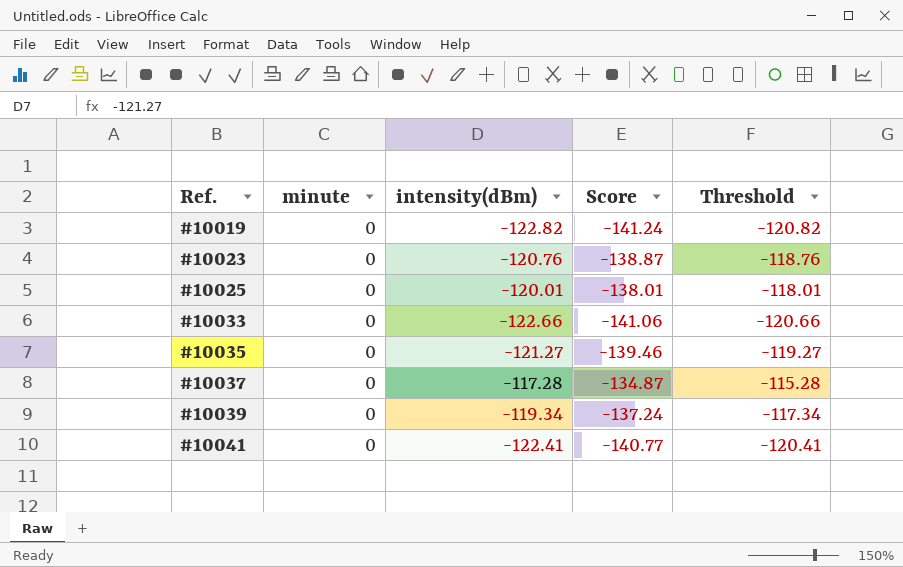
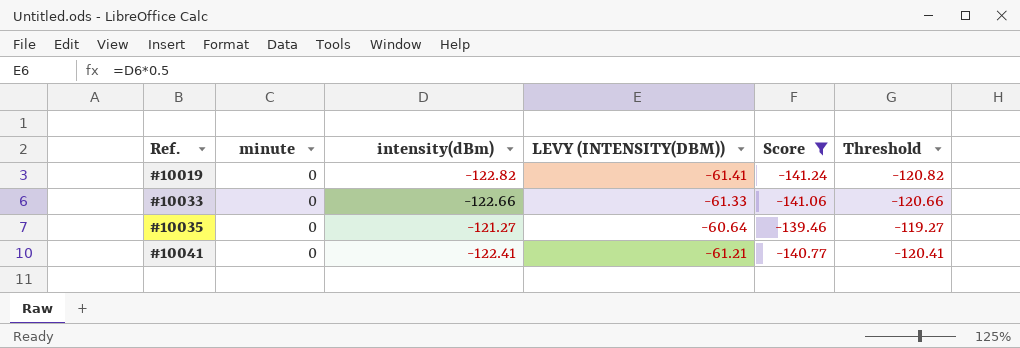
filter: none -> Score <= -139.46
column LEVY (INTENSITY(DBM)) | formula: none -> [intensity(dBm)] * 0.5

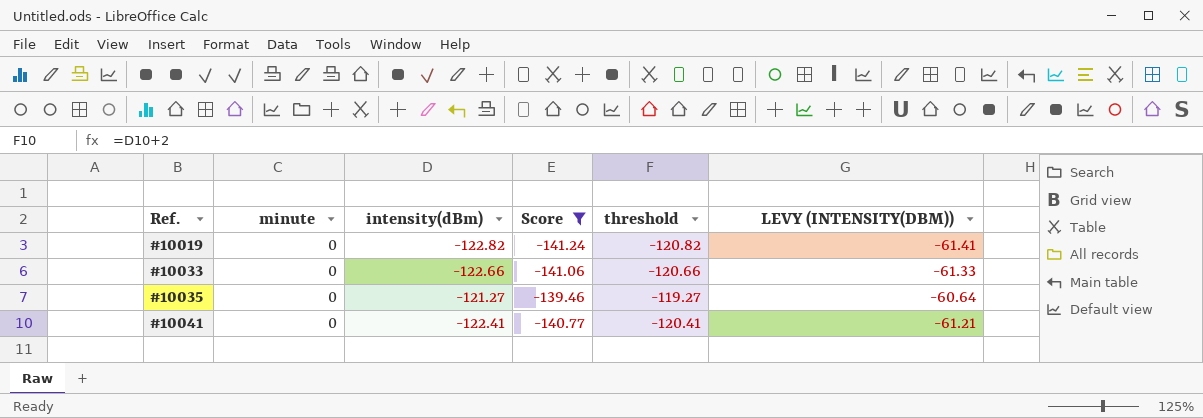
column name: Threshold -> threshold
column LEVY (INTENSITY(DBM)) | position: 4 -> 6

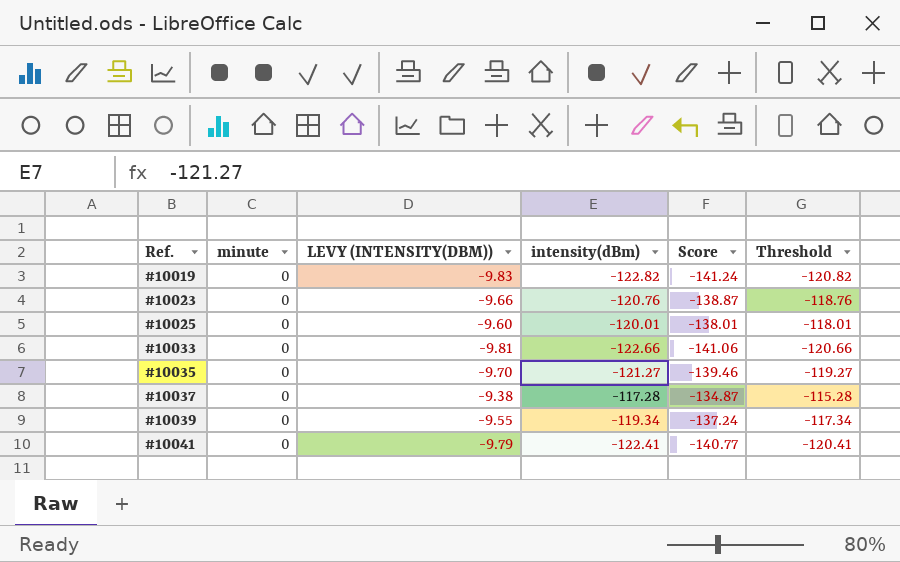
filter: Score <= -139.46 -> none
column LEVY (INTENSITY(DBM)) | formula: [intensity(dBm)] * 0.5 -> [intensity(dBm)] * 0.08
column LEVY (INTENSITY(DBM)) | position: 6 -> 3
column name: threshold -> Threshold

